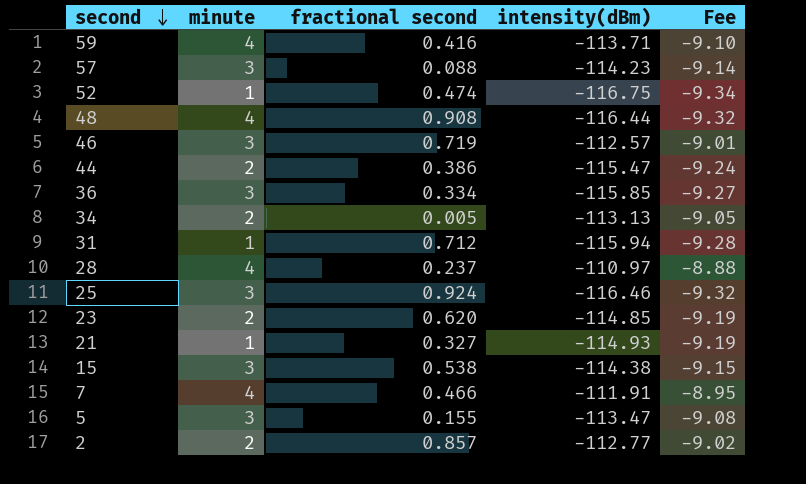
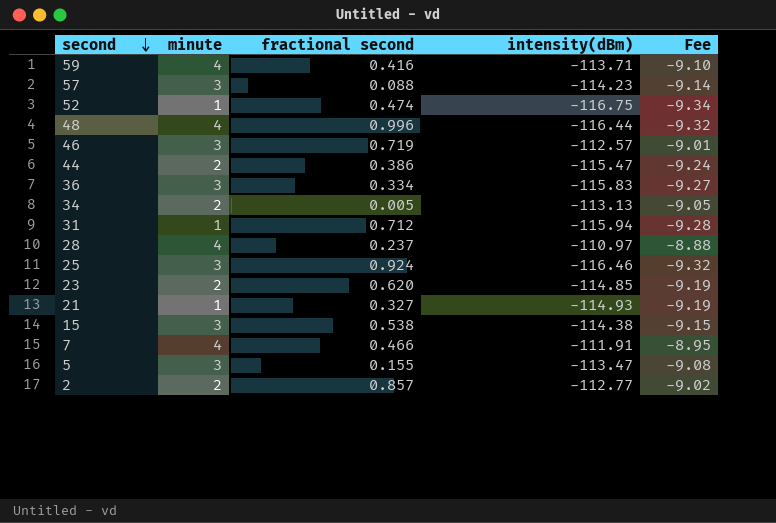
48 | fractional second: 0.908 -> 0.996
36 | intensity(dBm): -115.85 -> -115.83

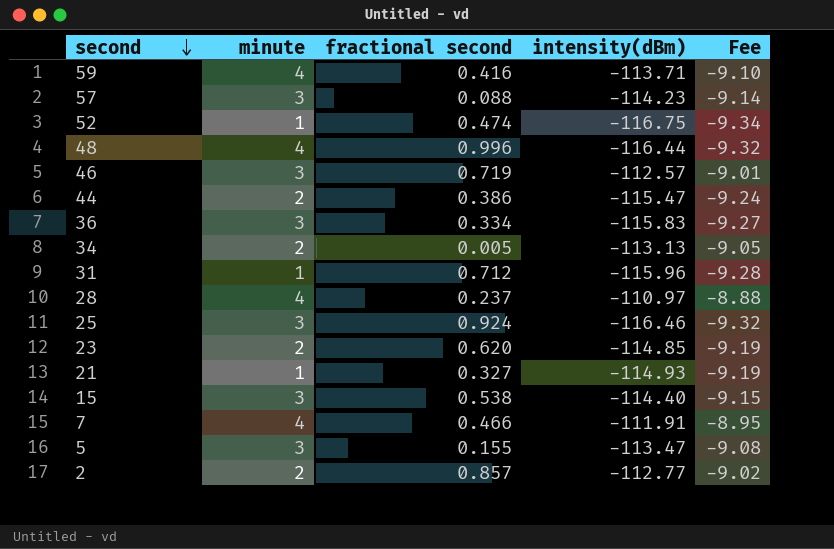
31 | intensity(dBm): -115.94 -> -115.96
15 | intensity(dBm): -114.38 -> -114.40

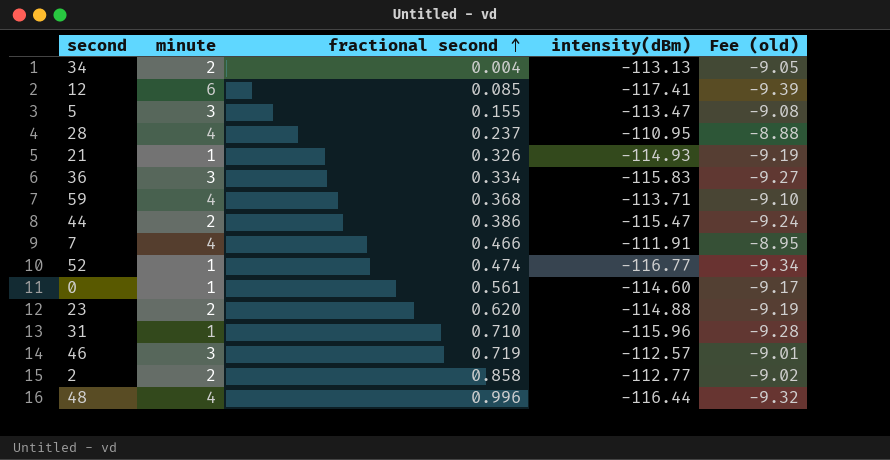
row order: second descending -> fractional second ascending
column name: Fee -> Fee (old)
row 57: 3 | 0.088 | -114.23 | -9.14 -> none
row 25: 3 | 0.924 | -116.46 | -9.32 -> none
row 15: 3 | 0.538 | -114.40 | -9.15 -> none
34 | fractional second: 0.005 -> 0.004
row 12: none -> 6 | 0.085 | -117.41 | -9.39
28 | intensity(dBm): -110.97 -> -110.95
21 | fractional second: 0.327 -> 0.326
59 | fractional second: 0.416 -> 0.368
52 | intensity(dBm): -116.75 -> -116.77
row 0: none -> 1 | 0.561 | -114.60 | -9.17
23 | intensity(dBm): -114.85 -> -114.88
31 | fractional second: 0.712 -> 0.710
2 | fractional second: 0.857 -> 0.858

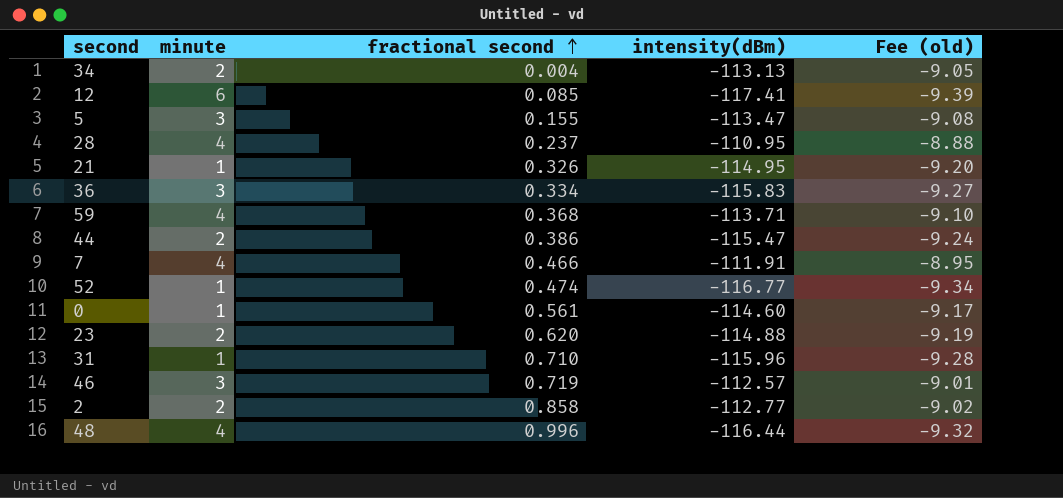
21 | intensity(dBm): -114.93 -> -114.95
21 | Fee (old): -9.19 -> -9.20

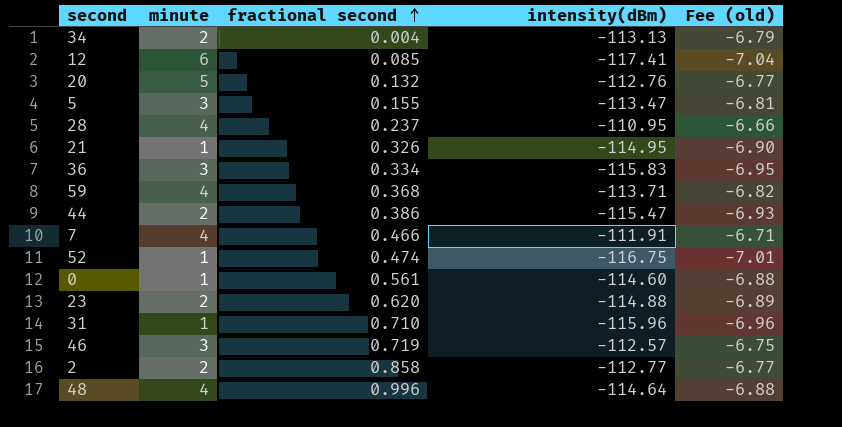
column Fee (old) | formula: [intensity(dBm)] * 0.08 -> [intensity(dBm)] * 0.06
row 20: none -> 5 | 0.132 | -112.76 | -6.77
52 | intensity(dBm): -116.77 -> -116.75
48 | intensity(dBm): -116.44 -> -114.64

